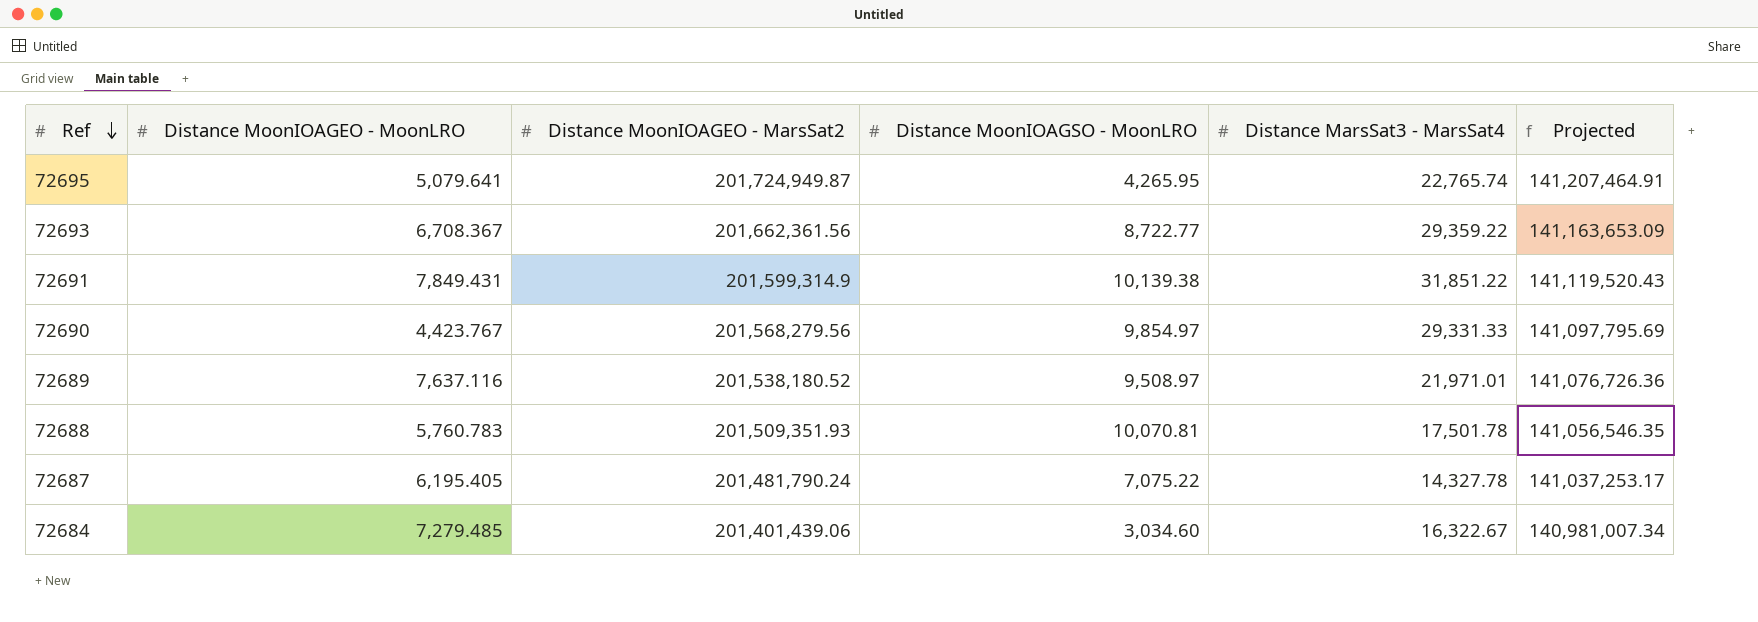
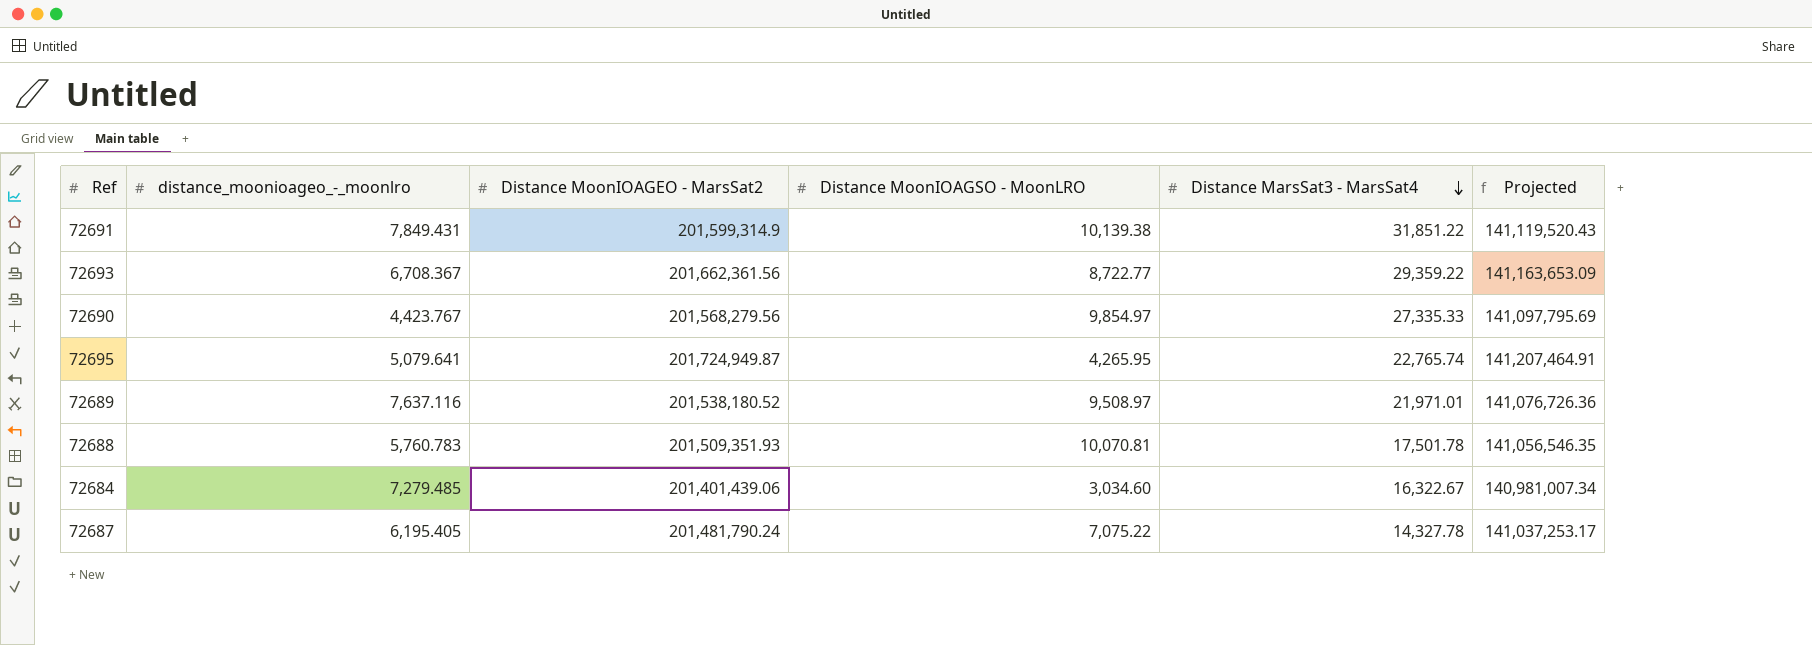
row order: Ref descending -> Distance MarsSat3 - MarsSat4 descending
column name: Distance MoonIOAGEO - MoonLRO -> distance_moonioageo_-_moonlro
72690 | Distance MarsSat3 - MarsSat4: 29,331.33 -> 27,335.33

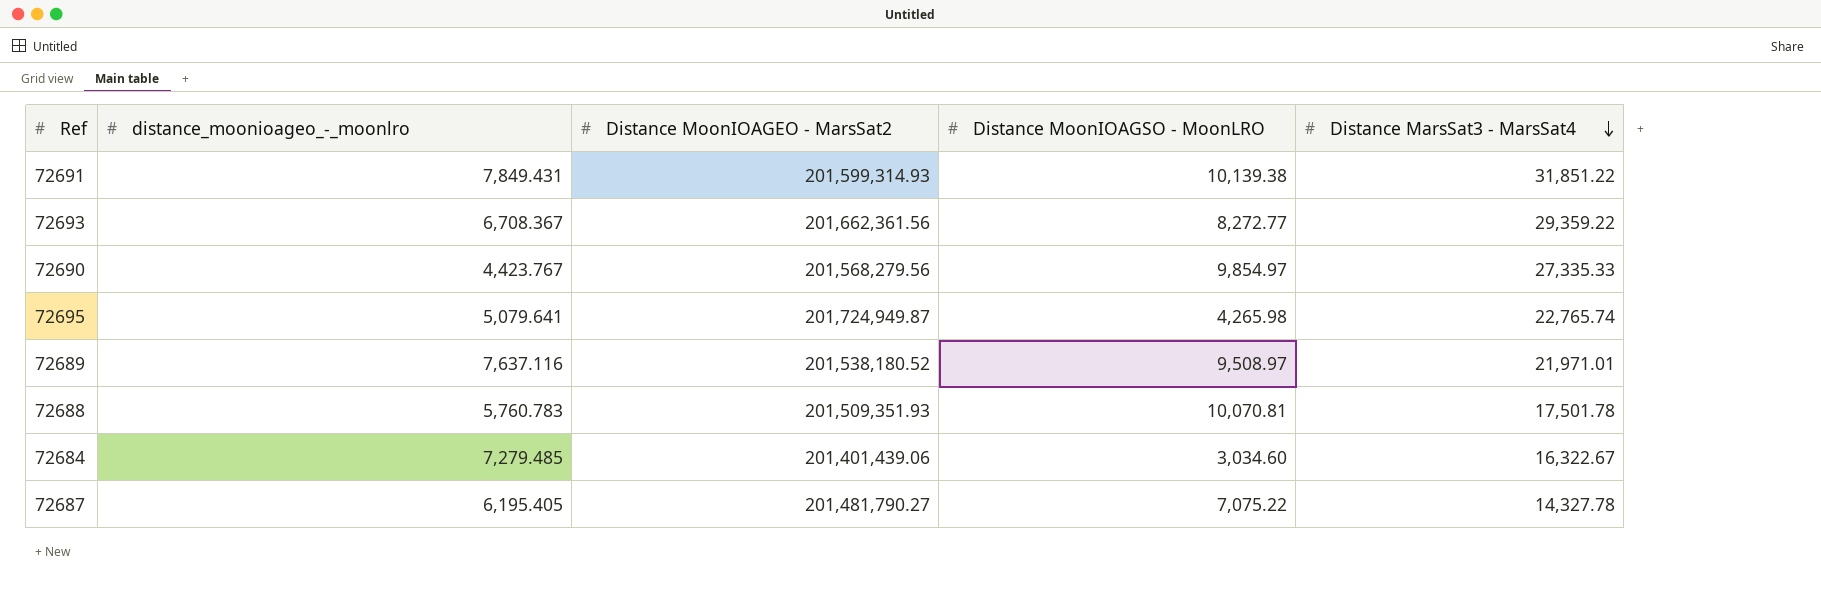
column Projected | formula: [Distance MoonIOAGEO - MarsSat2] * 0.7 -> none
72691 | Distance MoonIOAGEO - MarsSat2: 201,599,314.9 -> 201,599,314.93
72693 | Distance MoonIOAGSO - MoonLRO: 8,722.77 -> 8,272.77
72695 | Distance MoonIOAGSO - MoonLRO: 4,265.95 -> 4,265.98
72687 | Distance MoonIOAGEO - MarsSat2: 201,481,790.24 -> 201,481,790.27

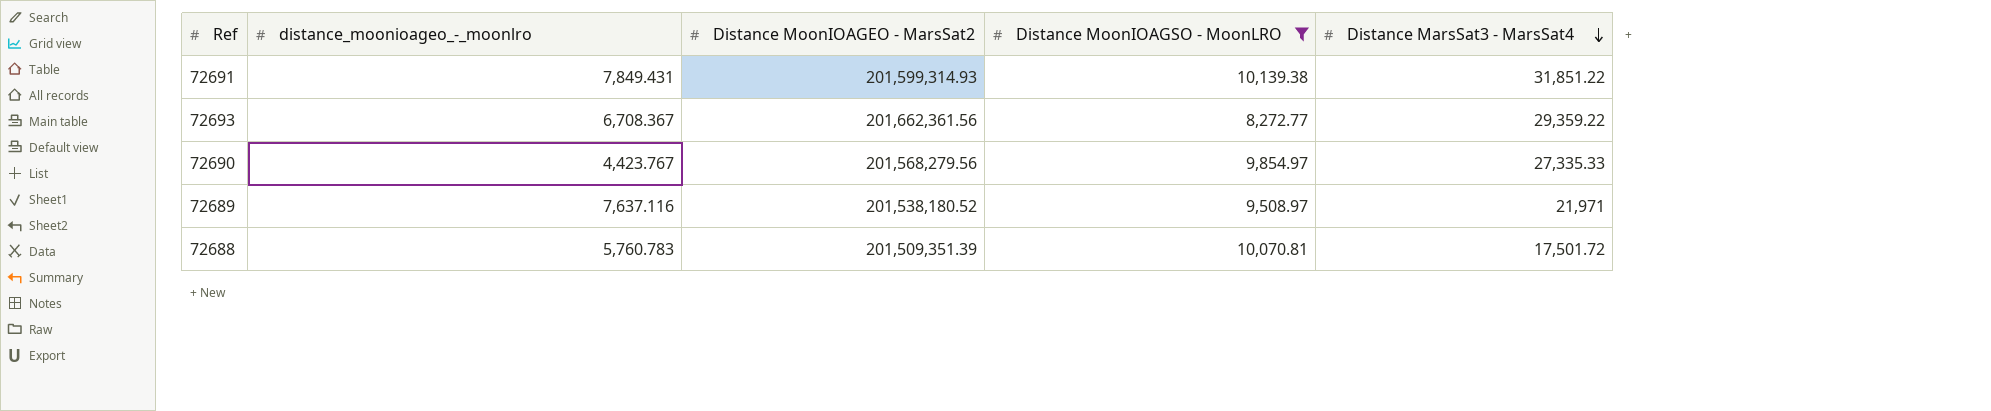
filter: none -> Distance MoonIOAGSO - MoonLRO >= 8,272.77
72689 | Distance MarsSat3 - MarsSat4: 21,971.01 -> 21,971
72688 | Distance MoonIOAGEO - MarsSat2: 201,509,351.93 -> 201,509,351.39
72688 | Distance MarsSat3 - MarsSat4: 17,501.78 -> 17,501.72

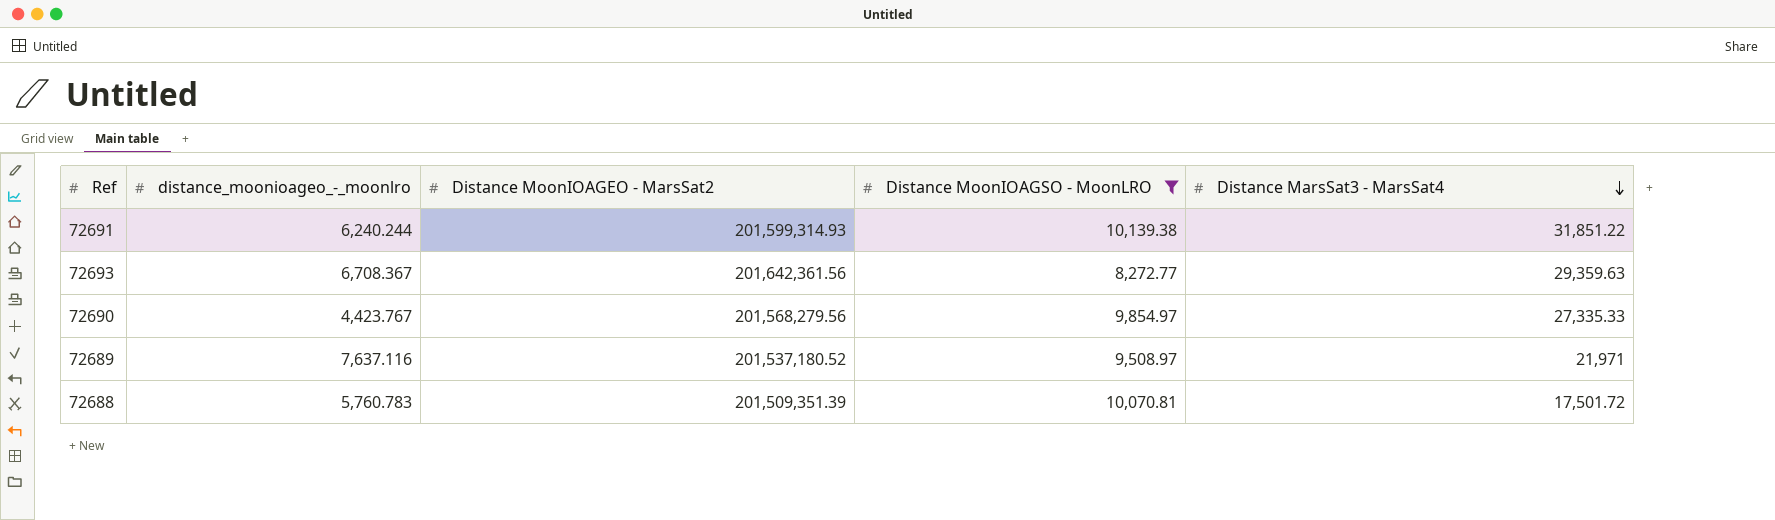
72691 | distance_moonioageo_-_moonlro: 7,849.431 -> 6,240.244
72693 | Distance MoonIOAGEO - MarsSat2: 201,662,361.56 -> 201,642,361.56
72693 | Distance MarsSat3 - MarsSat4: 29,359.22 -> 29,359.63
72689 | Distance MoonIOAGEO - MarsSat2: 201,538,180.52 -> 201,537,180.52

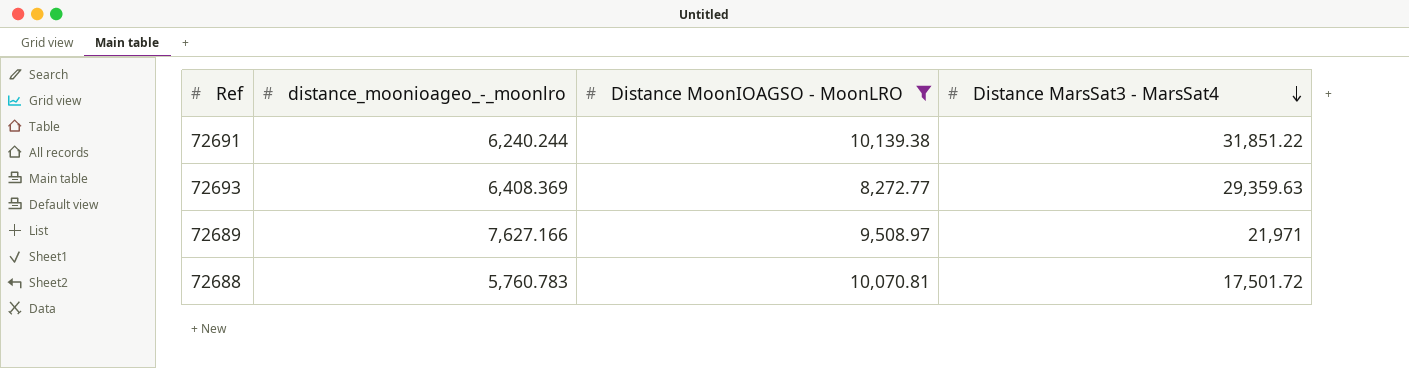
column Distance MoonIOAGEO - MarsSat2 | position: 3 -> none
row 72690: 4,423.767 | 201,568,279.56 | 9,854.97 | 27,335.33 -> none
72693 | distance_moonioageo_-_moonlro: 6,708.367 -> 6,408.369
72689 | distance_moonioageo_-_moonlro: 7,637.116 -> 7,627.166

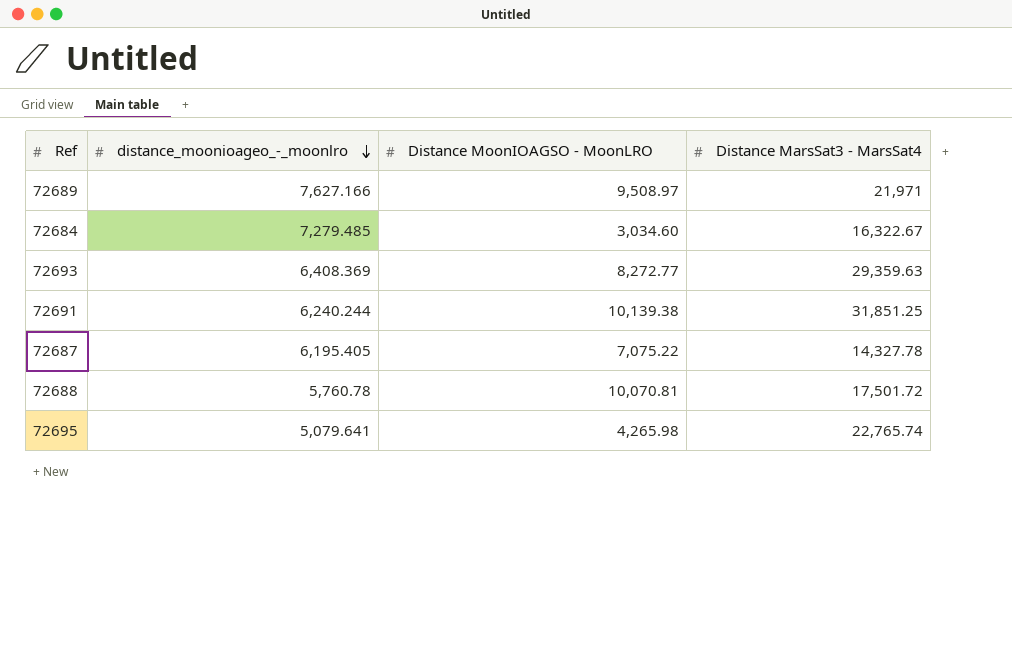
filter: Distance MoonIOAGSO - MoonLRO >= 8,272.77 -> none
row order: Distance MarsSat3 - MarsSat4 descending -> distance_moonioageo_-_moonlro descending
72691 | Distance MarsSat3 - MarsSat4: 31,851.22 -> 31,851.25
72688 | distance_moonioageo_-_moonlro: 5,760.783 -> 5,760.78

